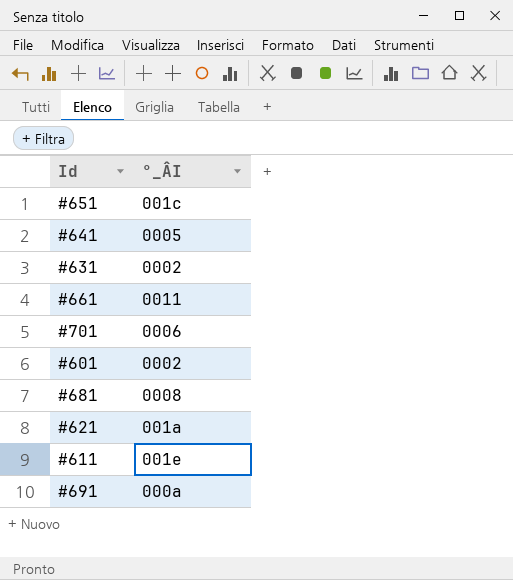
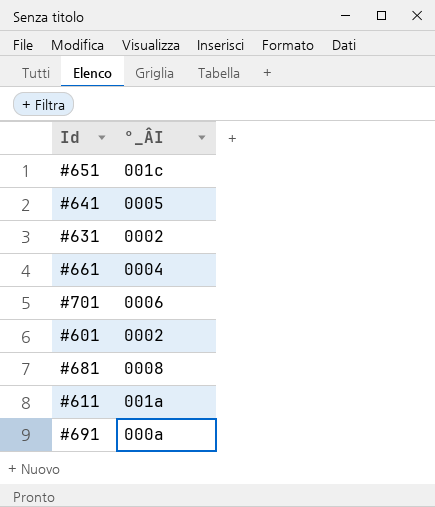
row #621: 001a -> none
#661 | °_ÂI: 0011 -> 0004
#611 | °_ÂI: 001e -> 001a

